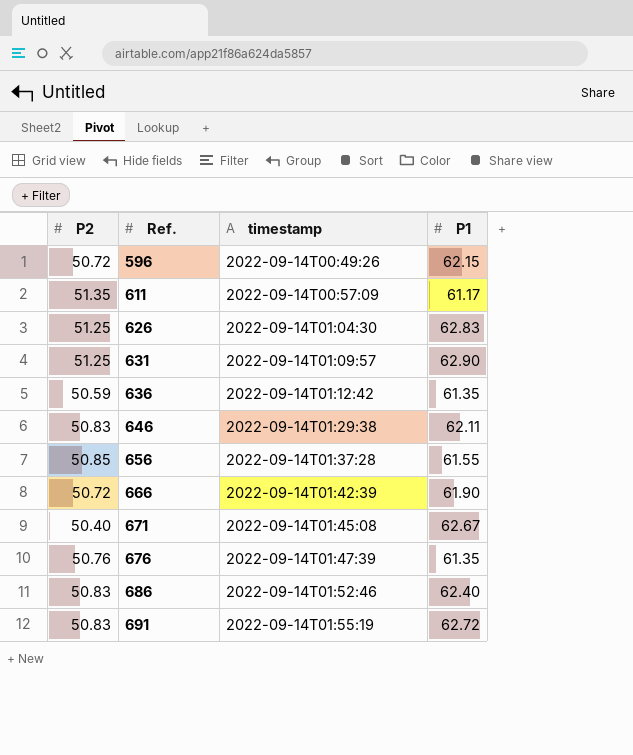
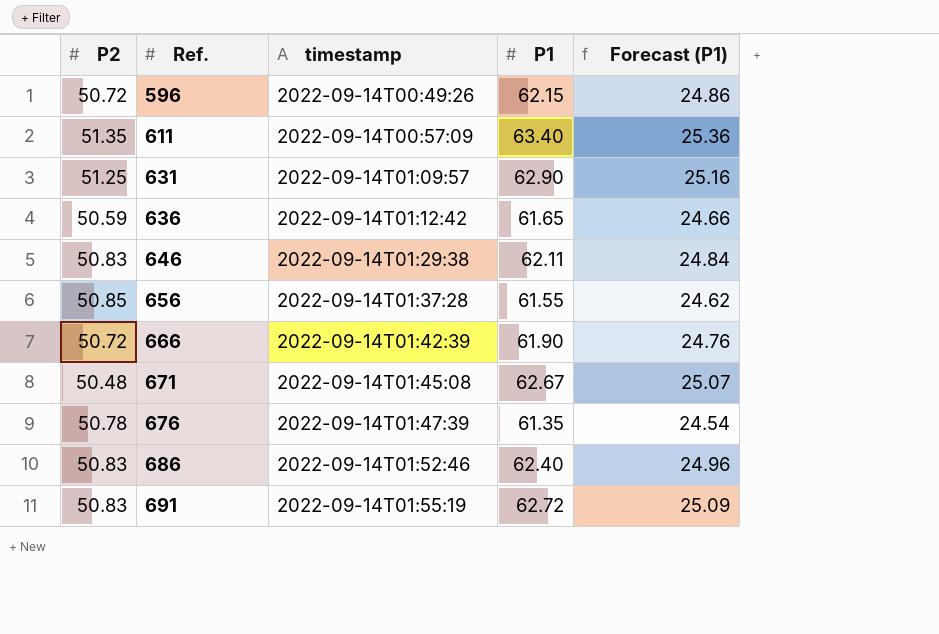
column Forecast (P1) | formula: none -> [P1] * 0.4
row 626: 51.25 | 2022-09-14T01:04:30 | 62.83 -> none
611 | P1: 61.17 -> 63.40
636 | P1: 61.35 -> 61.65
671 | P2: 50.40 -> 50.48
676 | P2: 50.76 -> 50.78

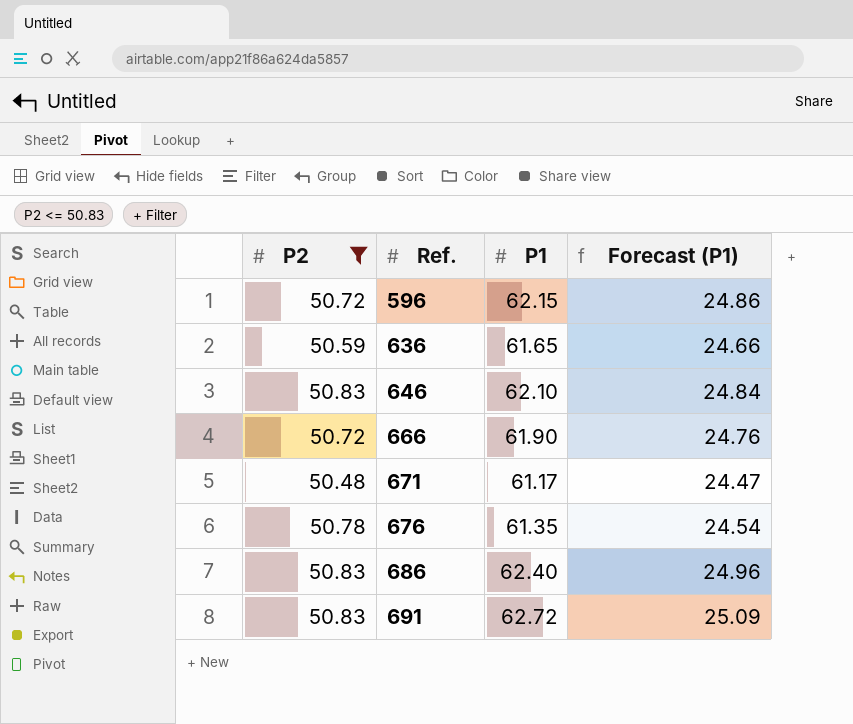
filter: none -> P2 <= 50.83
column timestamp | position: 3 -> none
646 | P1: 62.11 -> 62.10
671 | P1: 62.67 -> 61.17
671 | Forecast (P1): 25.07 -> 24.47

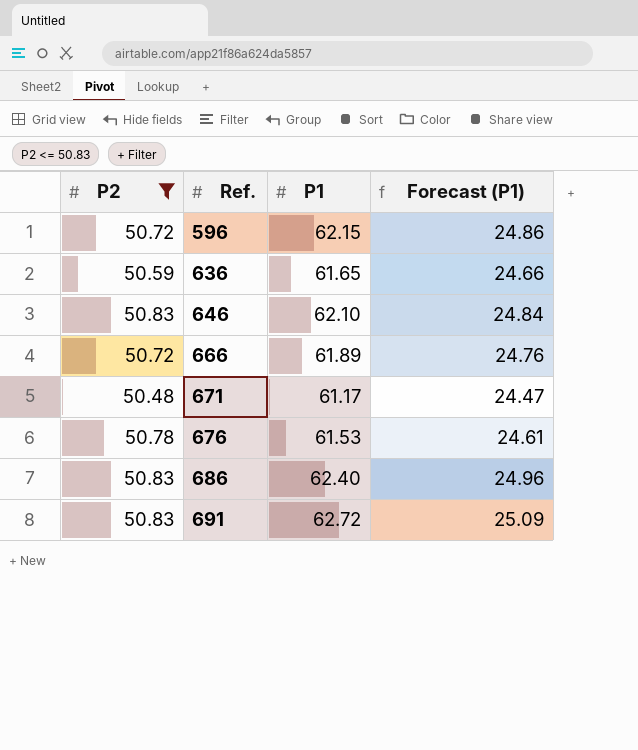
666 | P1: 61.90 -> 61.89
676 | P1: 61.35 -> 61.53
676 | Forecast (P1): 24.54 -> 24.61

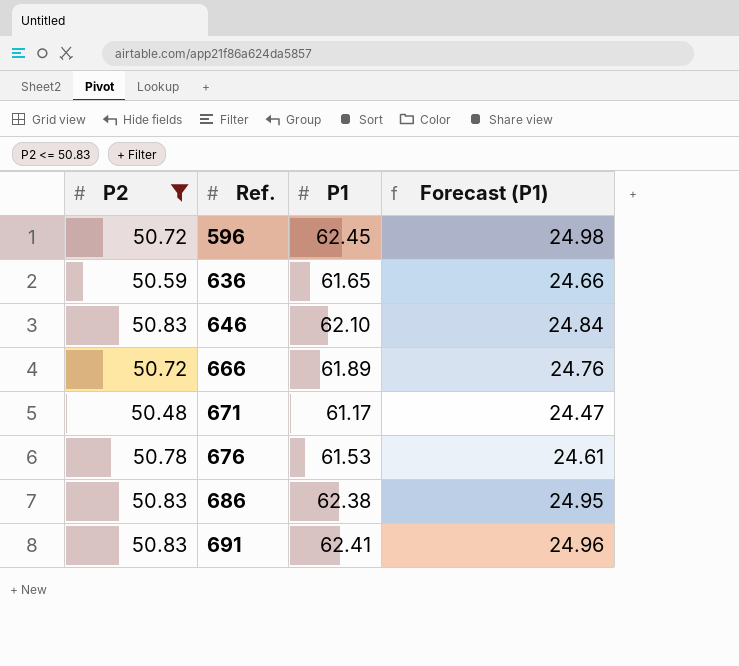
596 | P1: 62.15 -> 62.45
596 | Forecast (P1): 24.86 -> 24.98
686 | P1: 62.40 -> 62.38
686 | Forecast (P1): 24.96 -> 24.95
691 | P1: 62.72 -> 62.41
691 | Forecast (P1): 25.09 -> 24.96

